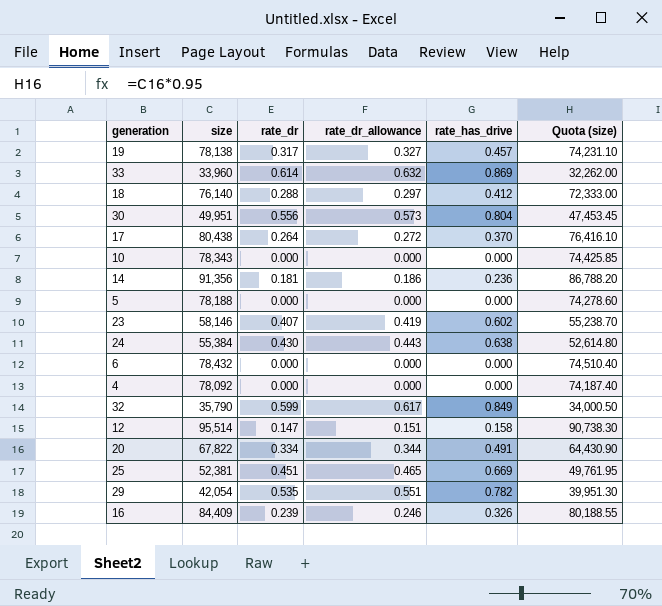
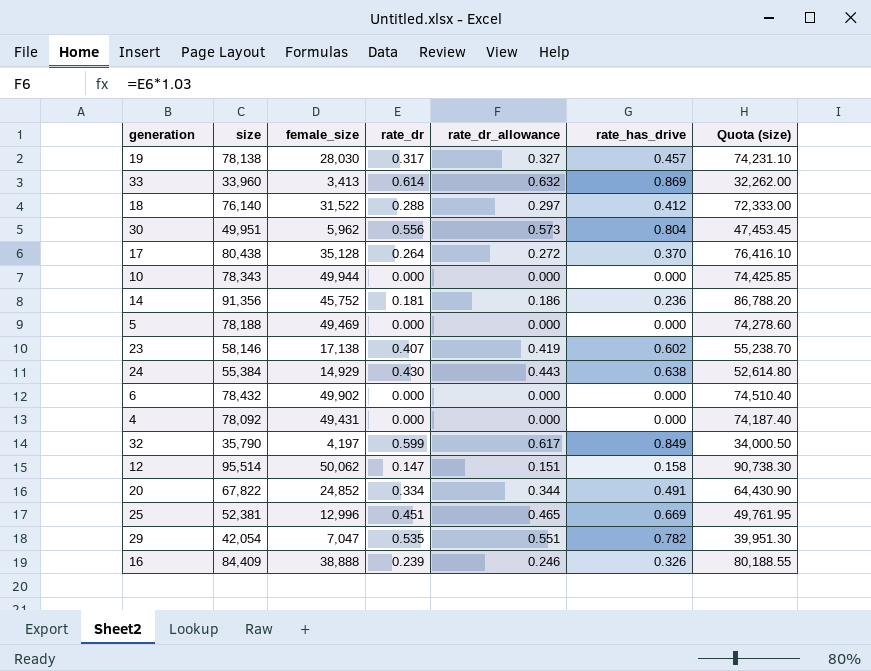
column female_size | position: none -> 3

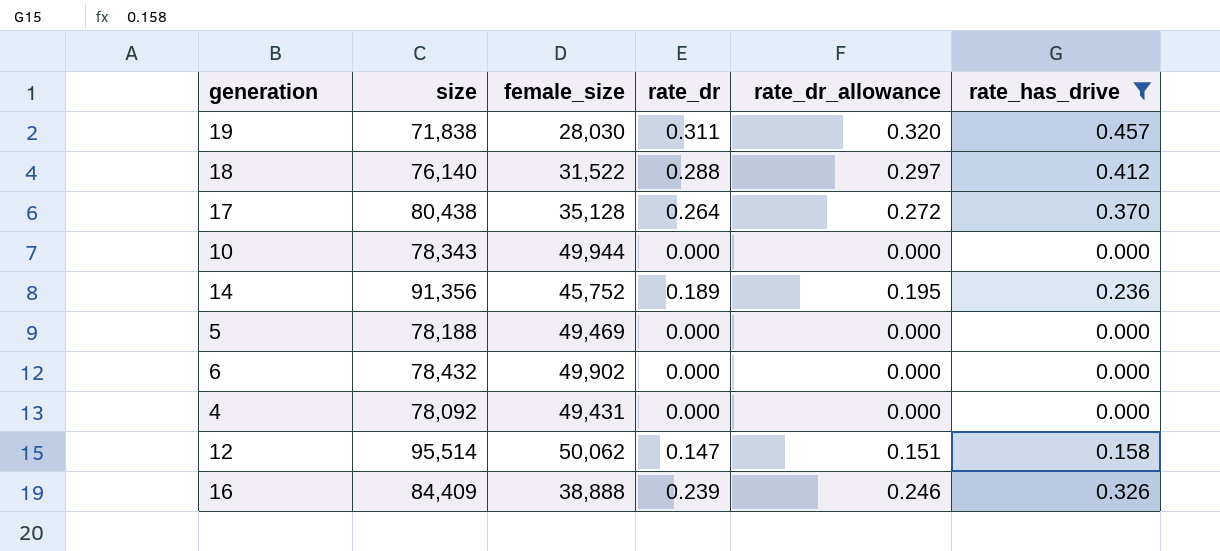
filter: none -> rate_has_drive <= 0.457
column Quota (size) | formula: [size] * 0.95 -> none
19 | size: 78,138 -> 71,838
19 | rate_dr: 0.317 -> 0.311
19 | rate_dr_allowance: 0.327 -> 0.320
14 | rate_dr: 0.181 -> 0.189
14 | rate_dr_allowance: 0.186 -> 0.195

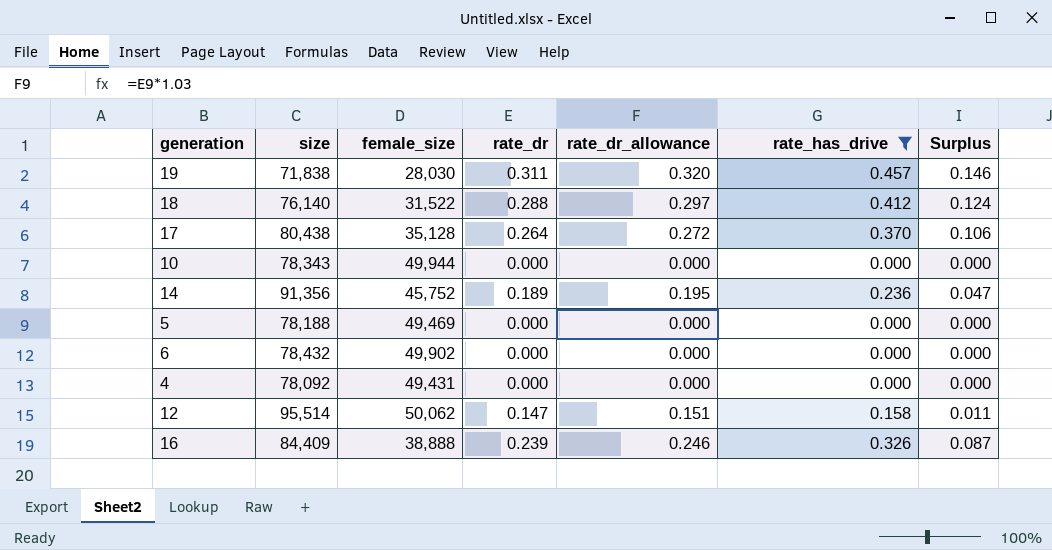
column Surplus | formula: none -> [rate_has_drive] - [rate_dr]

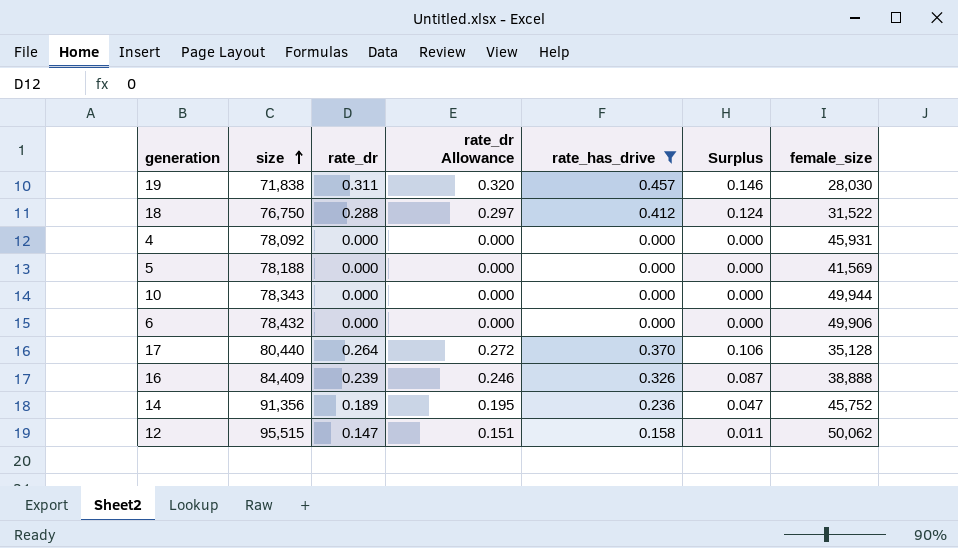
row order: none -> size ascending
column name: rate_dr_allowance -> rate_dr Allowance
column female_size | position: 3 -> 7
18 | size: 76,140 -> 76,750
4 | female_size: 49,431 -> 45,931
5 | female_size: 49,469 -> 41,569
6 | female_size: 49,902 -> 49,906
17 | size: 80,438 -> 80,440
12 | size: 95,514 -> 95,515

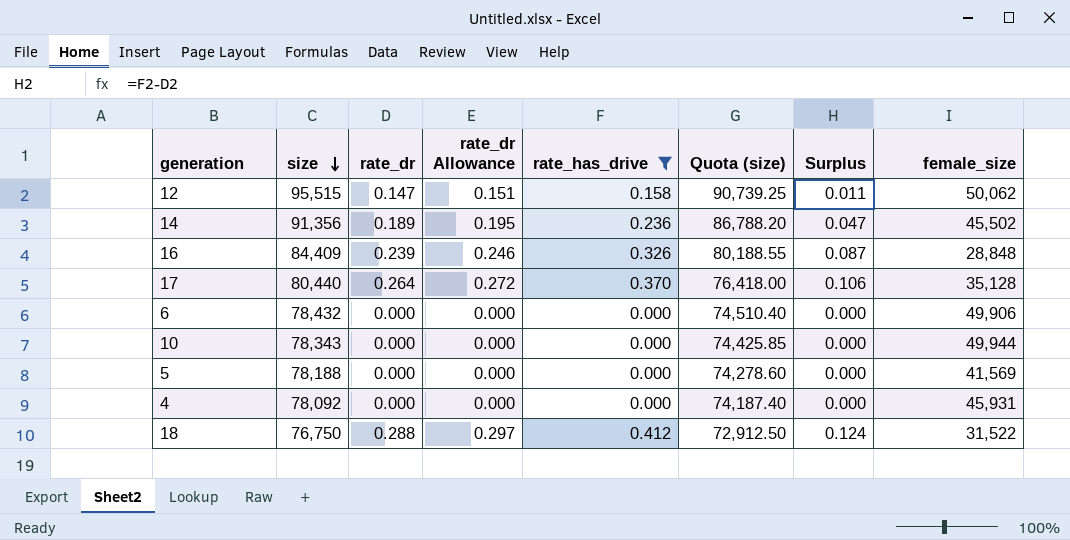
row order: size ascending -> size descending
column Quota (size) | formula: none -> [size] * 0.95
row 19: 71,838 | 0.311 | 0.320 | 0.457 | 0.146 | 28,030 -> none
14 | female_size: 45,752 -> 45,502
16 | female_size: 38,888 -> 28,848

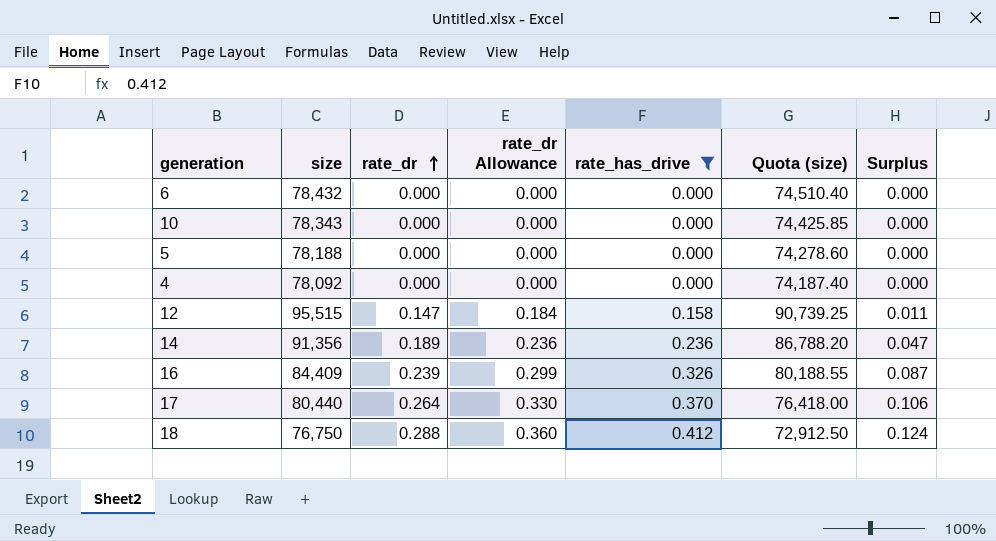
row order: size descending -> rate_dr ascending
column female_size | position: 8 -> none
column rate_dr Allowance | formula: [rate_dr] * 1.03 -> [rate_dr] * 1.25

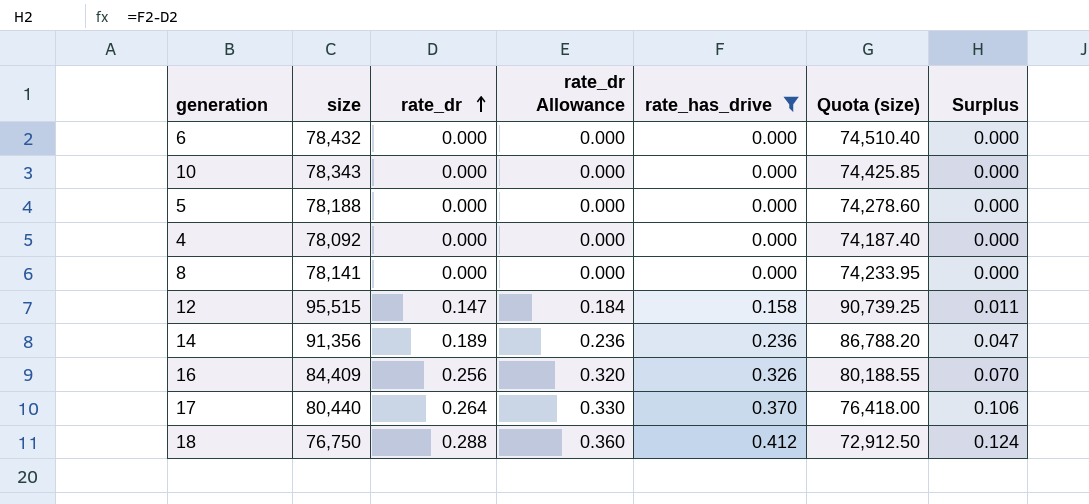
row 8: none -> 78,141 | 0.000 | 0.000 | 0.000 | 74,233.95 | 0.000
16 | rate_dr: 0.239 -> 0.256
16 | rate_dr Allowance: 0.299 -> 0.320
16 | Surplus: 0.087 -> 0.070

